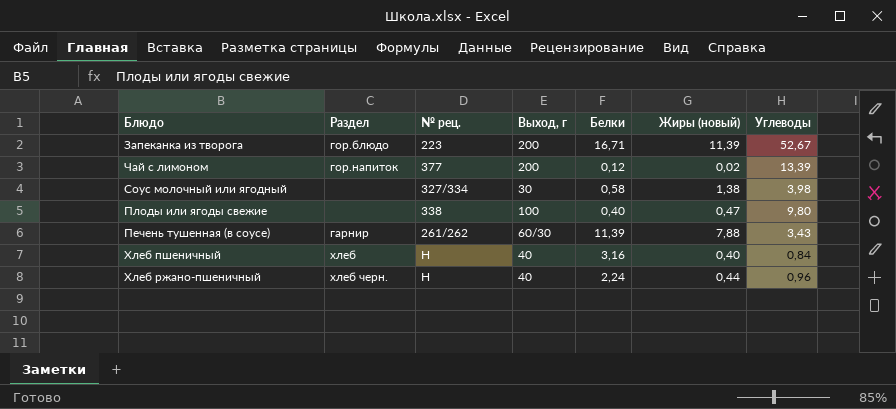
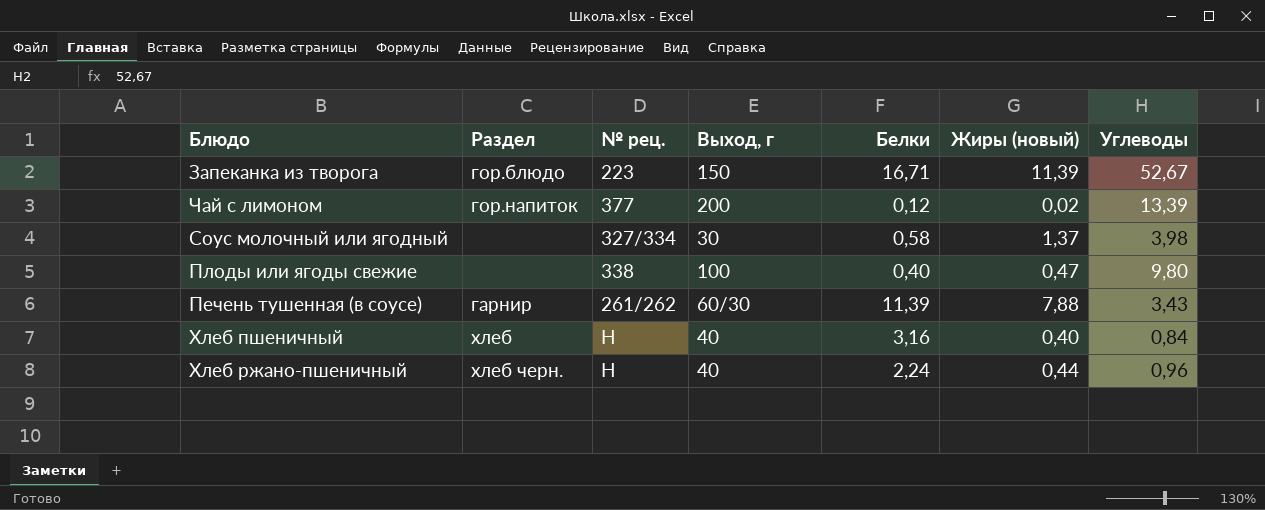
Запеканка из творога | Выход, г: 200 -> 150
Соус молочный или ягодный | Жиры (новый): 1,38 -> 1,37

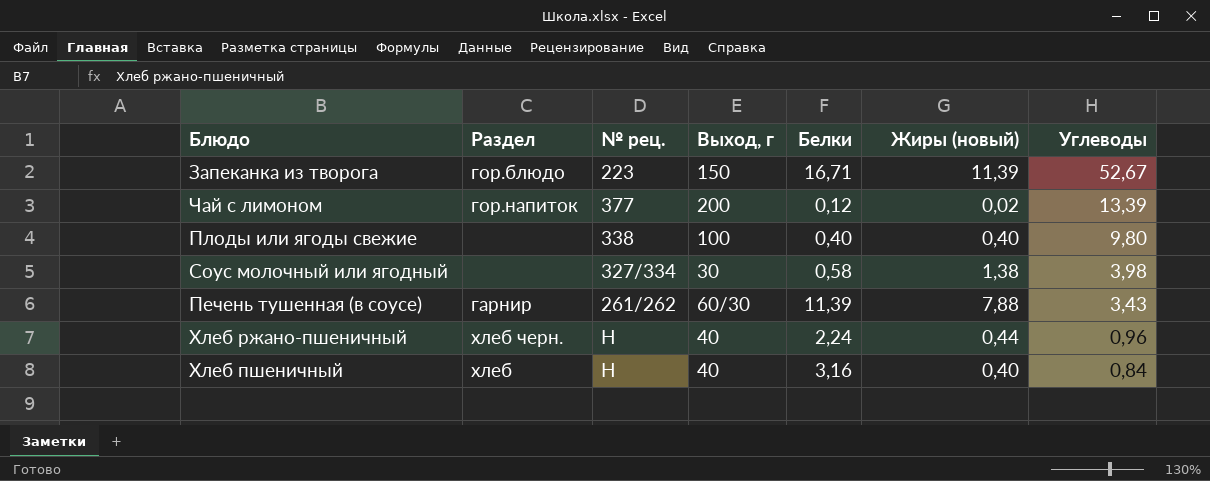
row order: none -> Углеводы descending
Плоды или ягоды свежие | Жиры (новый): 0,47 -> 0,40
Соус молочный или ягодный | Жиры (новый): 1,37 -> 1,38

